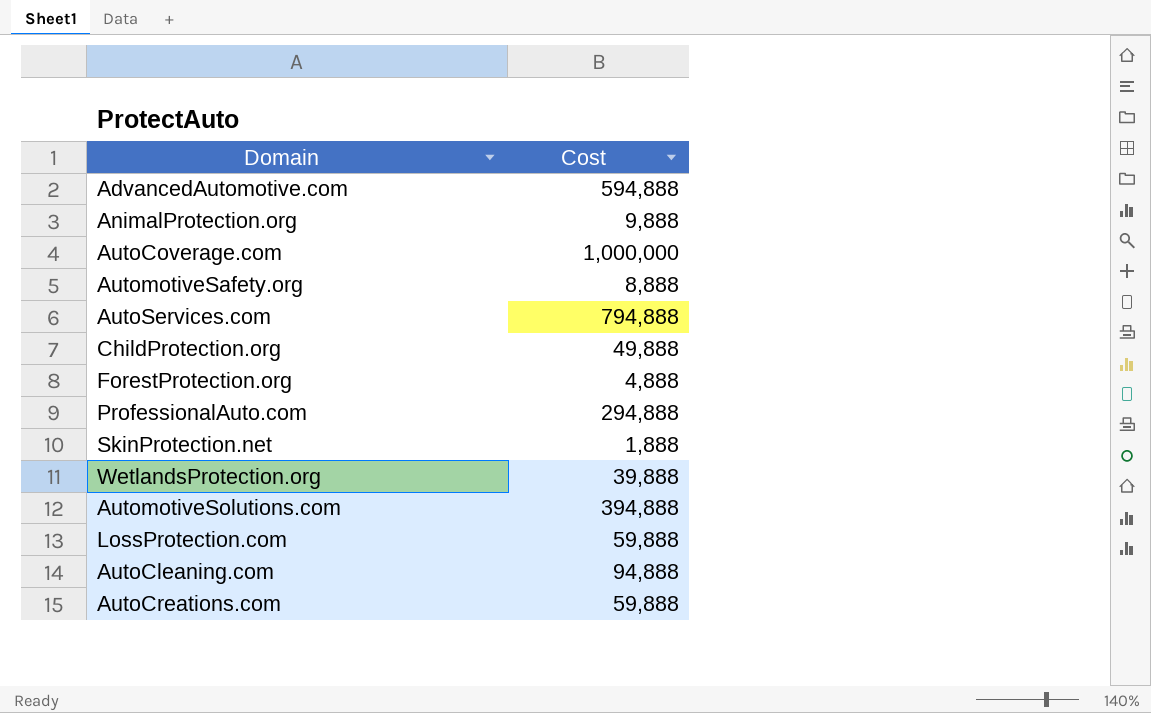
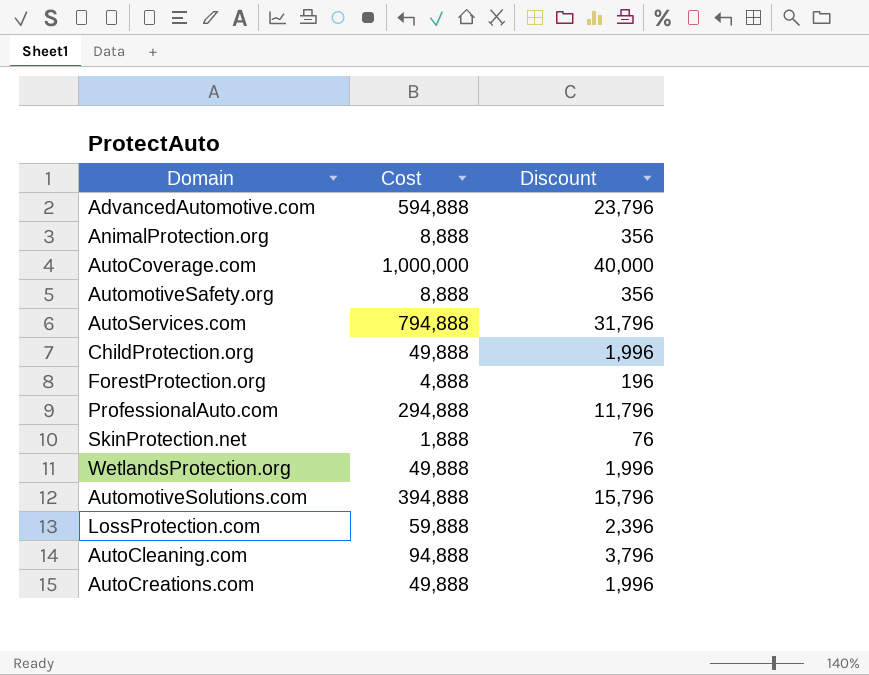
column Discount | formula: none -> [Cost] * 0.04
AnimalProtection.org | Cost: 9,888 -> 8,888
WetlandsProtection.org | Cost: 39,888 -> 49,888
AutoCreations.com | Cost: 59,888 -> 49,888

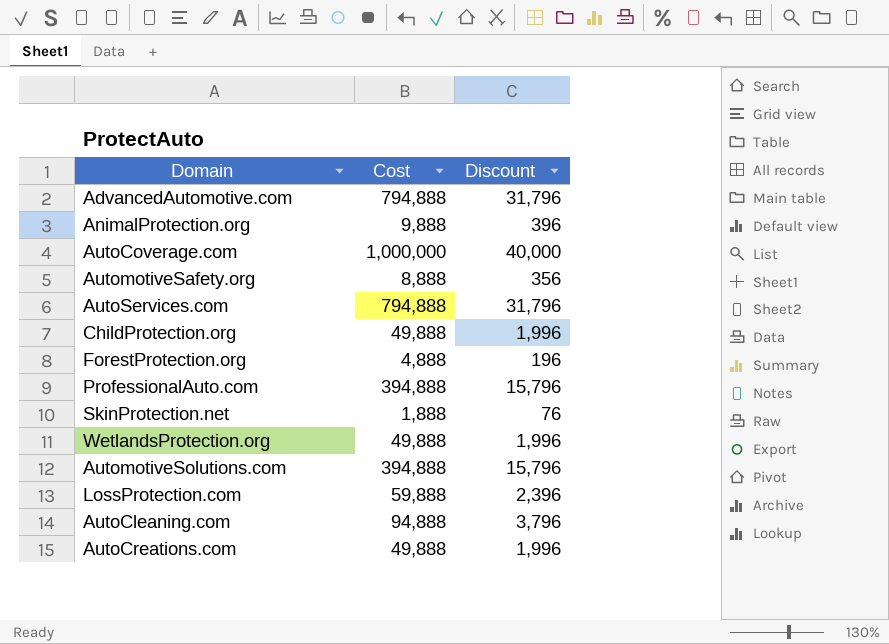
AdvancedAutomotive.com | Cost: 594,888 -> 794,888
AdvancedAutomotive.com | Discount: 23,796 -> 31,796
AnimalProtection.org | Cost: 8,888 -> 9,888
AnimalProtection.org | Discount: 356 -> 396
ProfessionalAuto.com | Cost: 294,888 -> 394,888
ProfessionalAuto.com | Discount: 11,796 -> 15,796

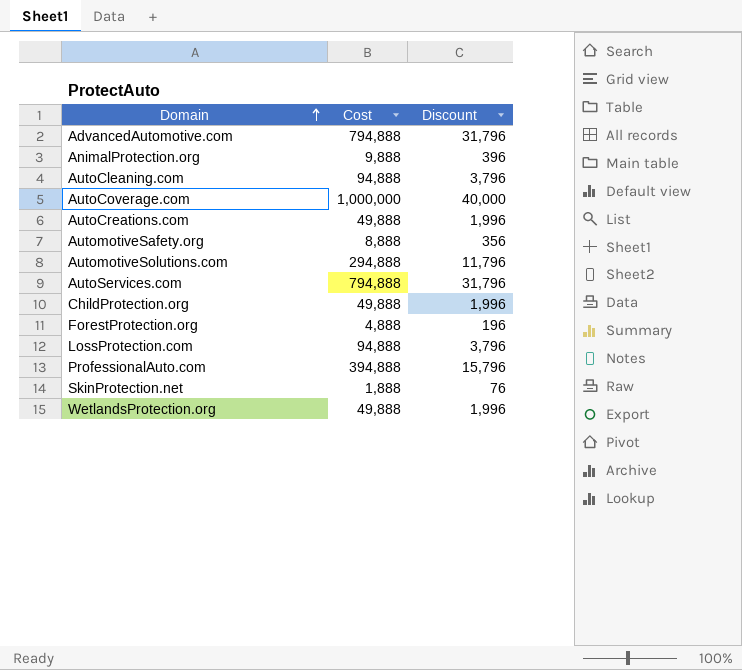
row order: none -> Domain ascending
AutomotiveSolutions.com | Cost: 394,888 -> 294,888
AutomotiveSolutions.com | Discount: 15,796 -> 11,796
LossProtection.com | Cost: 59,888 -> 94,888
LossProtection.com | Discount: 2,396 -> 3,796

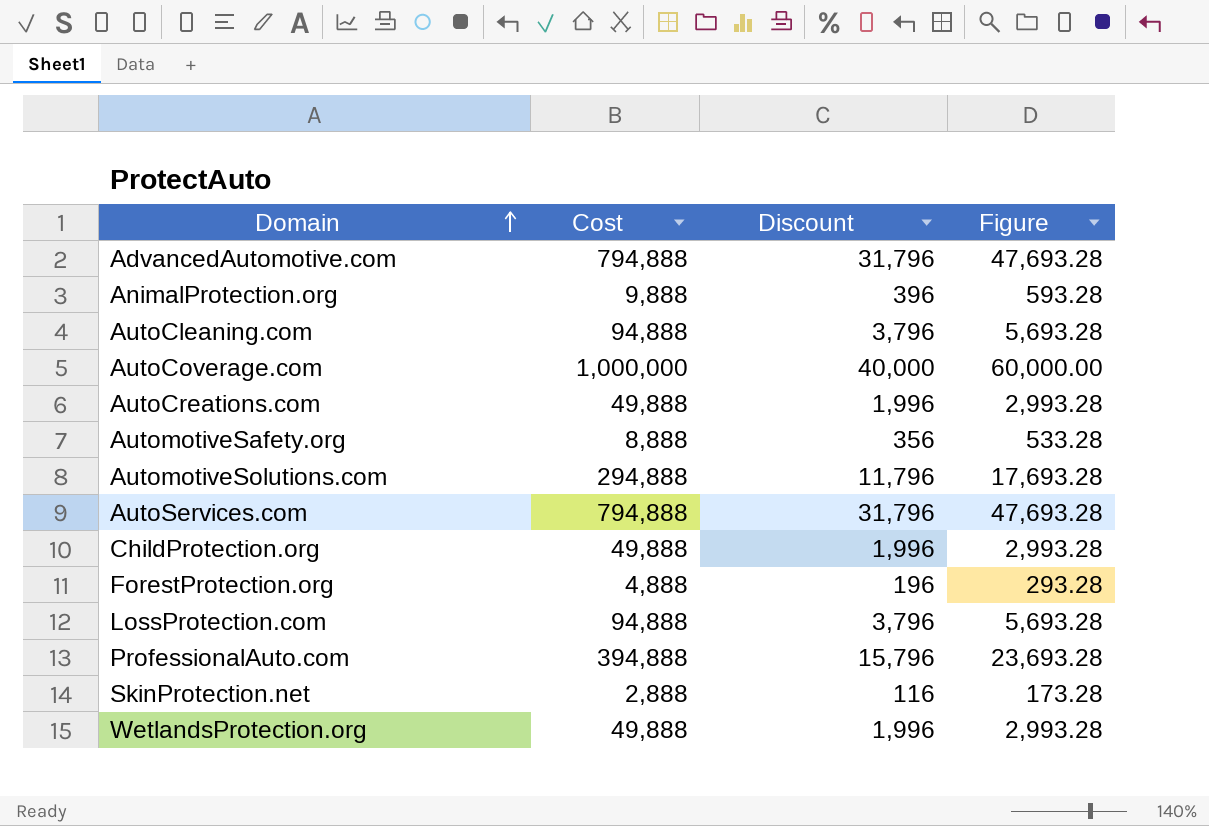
column Figure | formula: none -> [Cost] * 0.06
SkinProtection.net | Cost: 1,888 -> 2,888
SkinProtection.net | Discount: 76 -> 116

